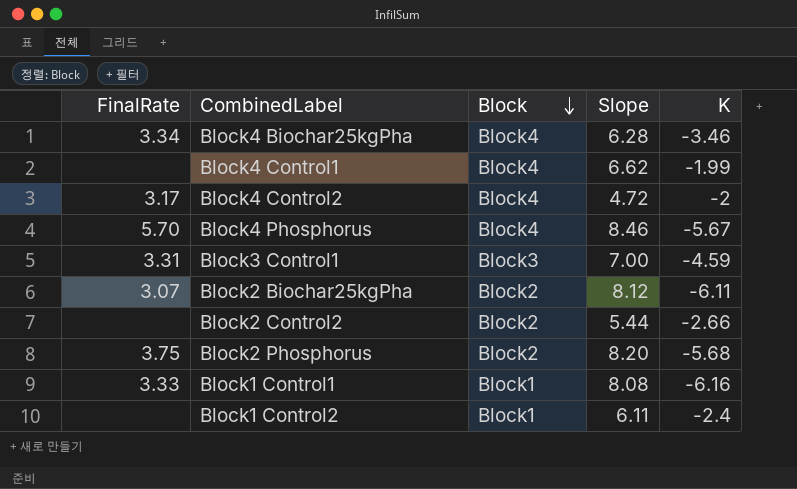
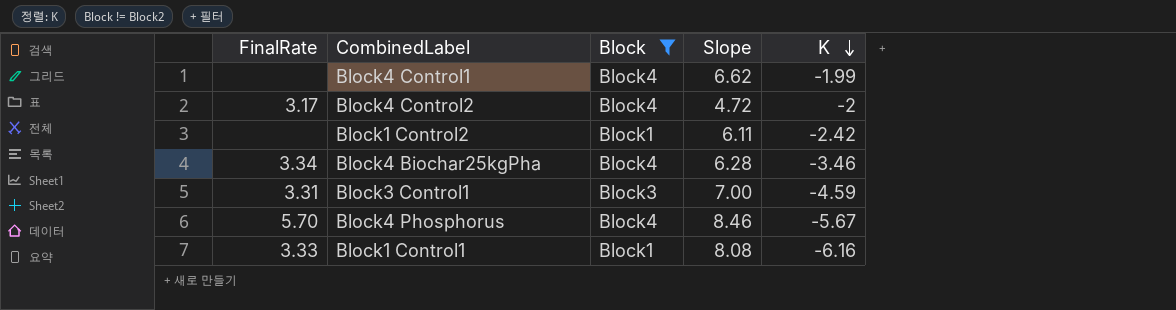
filter: none -> Block != Block2
row order: Block descending -> K descending
Block1 Control2 | K: -2.4 -> -2.42

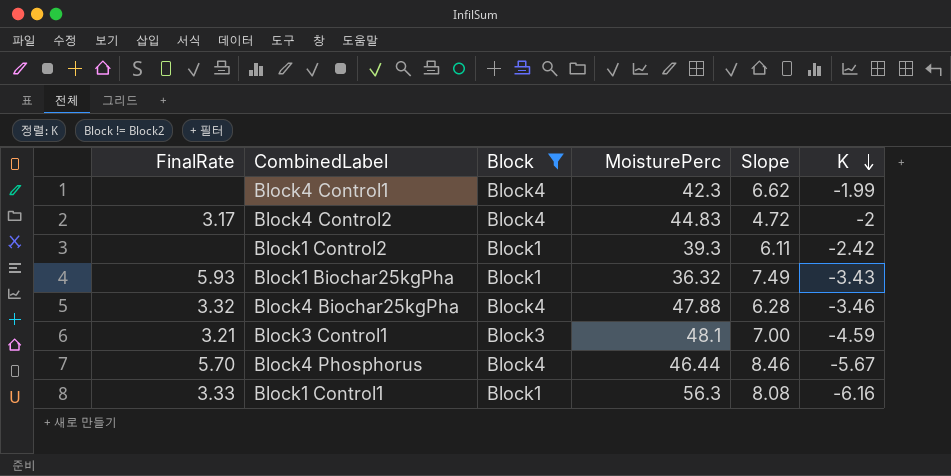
column MoisturePerc | position: none -> 4
row Block1 Biochar25kgPha: none -> 5.93 | Block1 | 36.32 | 7.49 | -3.43
Block4 Biochar25kgPha | FinalRate: 3.34 -> 3.32
Block3 Control1 | FinalRate: 3.31 -> 3.21

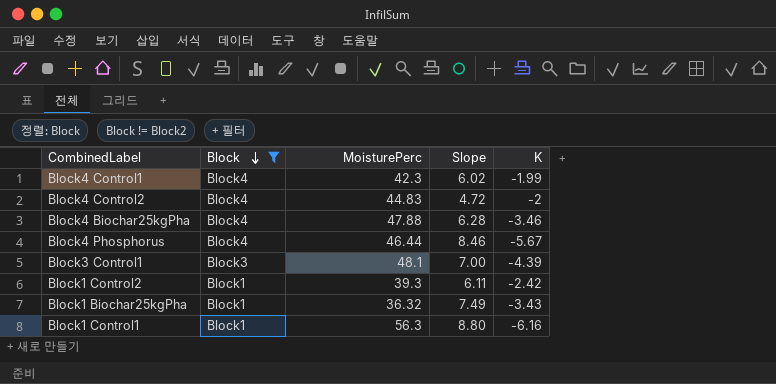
row order: K descending -> Block descending
column FinalRate | position: 1 -> none
Block4 Control1 | Slope: 6.62 -> 6.02
Block3 Control1 | K: -4.59 -> -4.39
Block1 Control1 | Slope: 8.08 -> 8.80

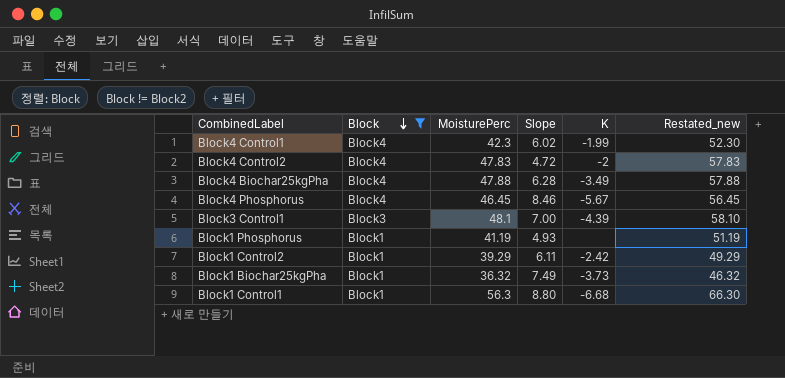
column Restated_new | formula: none -> [MoisturePerc] + 10
Block4 Control2 | MoisturePerc: 44.83 -> 47.83
Block4 Biochar25kgPha | K: -3.46 -> -3.49
Block4 Phosphorus | MoisturePerc: 46.44 -> 46.45
row Block1 Phosphorus: none -> Block1 | 41.19 | 4.93 | none | 51.19
Block1 Control2 | MoisturePerc: 39.3 -> 39.29
Block1 Biochar25kgPha | K: -3.43 -> -3.73
Block1 Control1 | K: -6.16 -> -6.68

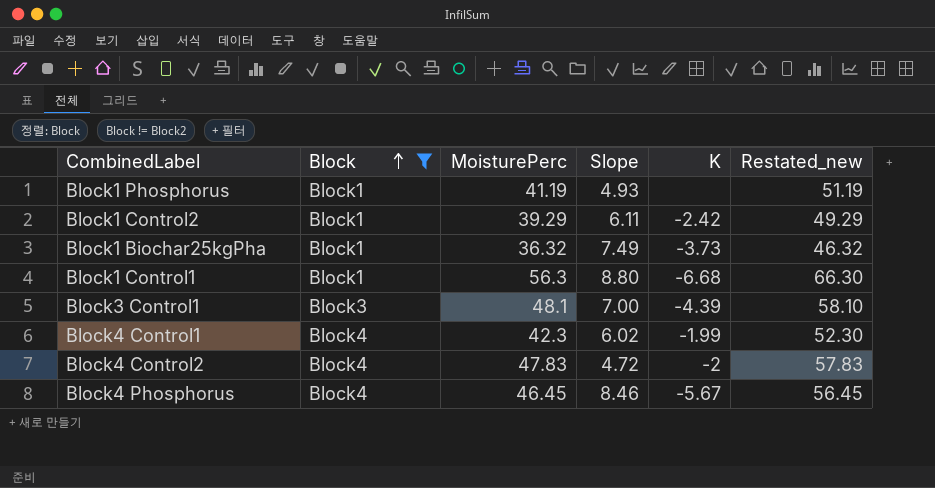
row order: Block descending -> Block ascending
row Block4 Biochar25kgPha: Block4 | 47.88 | 6.28 | -3.49 | 57.88 -> none

